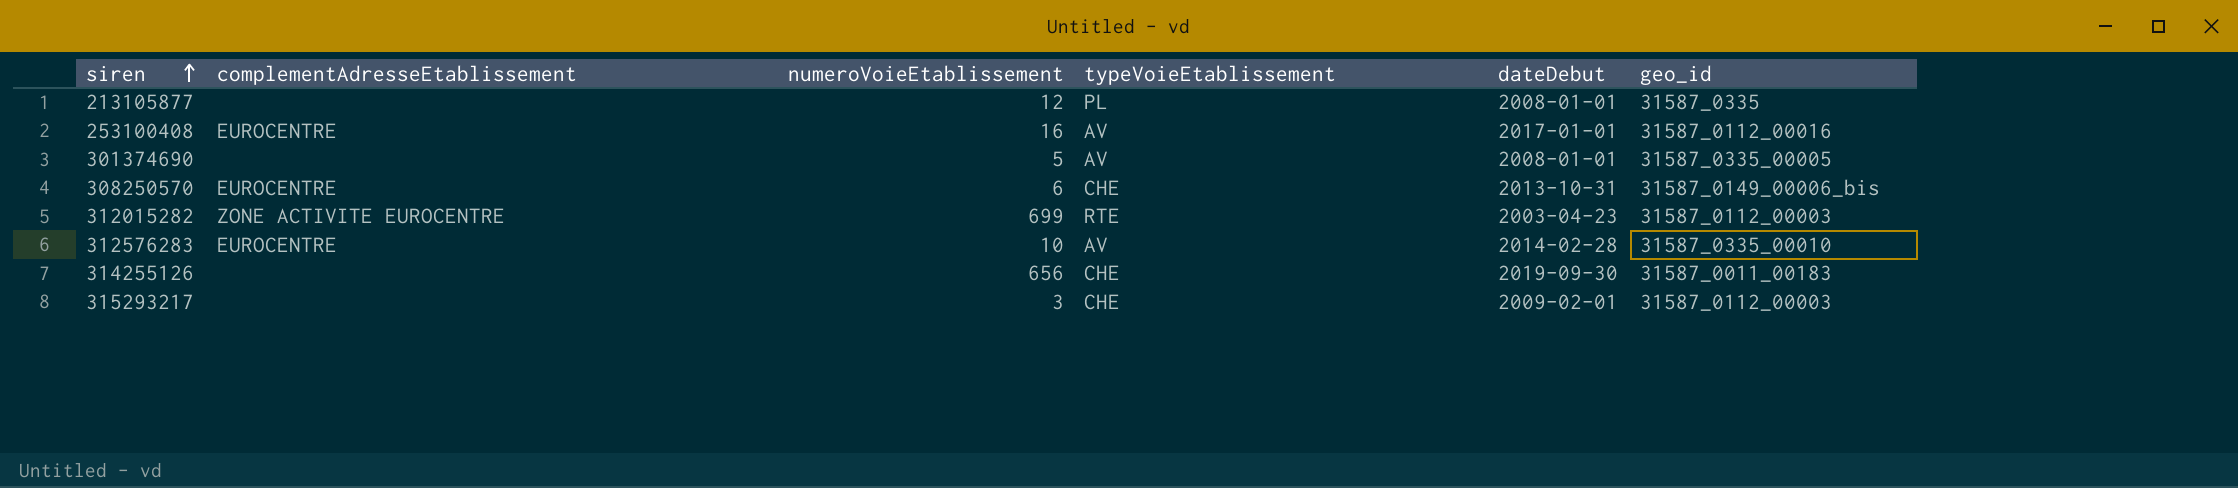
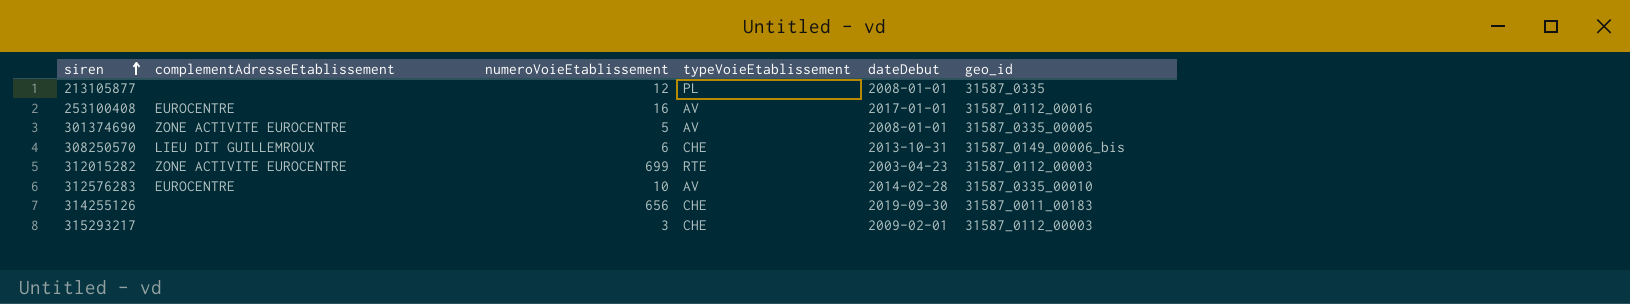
301374690 | complementAdresseEtablissement: none -> ZONE ACTIVITE EUROCENTRE
308250570 | complementAdresseEtablissement: EUROCENTRE -> LIEU DIT GUILLEMROUX

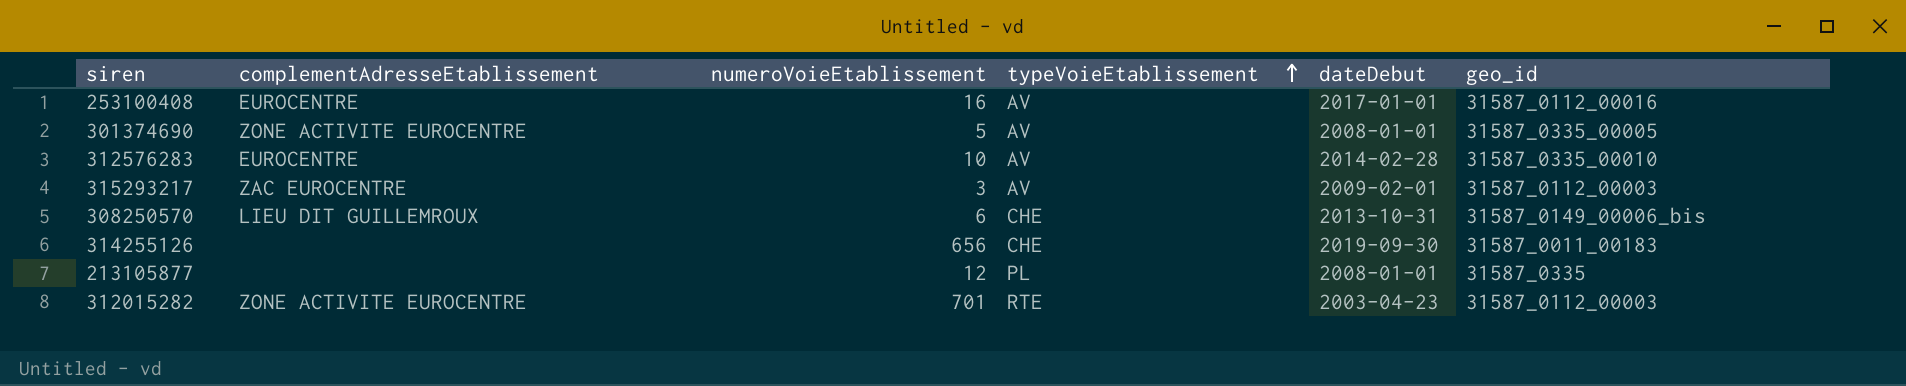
row order: siren ascending -> typeVoieEtablissement ascending
315293217 | complementAdresseEtablissement: none -> ZAC EUROCENTRE
315293217 | typeVoieEtablissement: CHE -> AV
312015282 | numeroVoieEtablissement: 699 -> 701

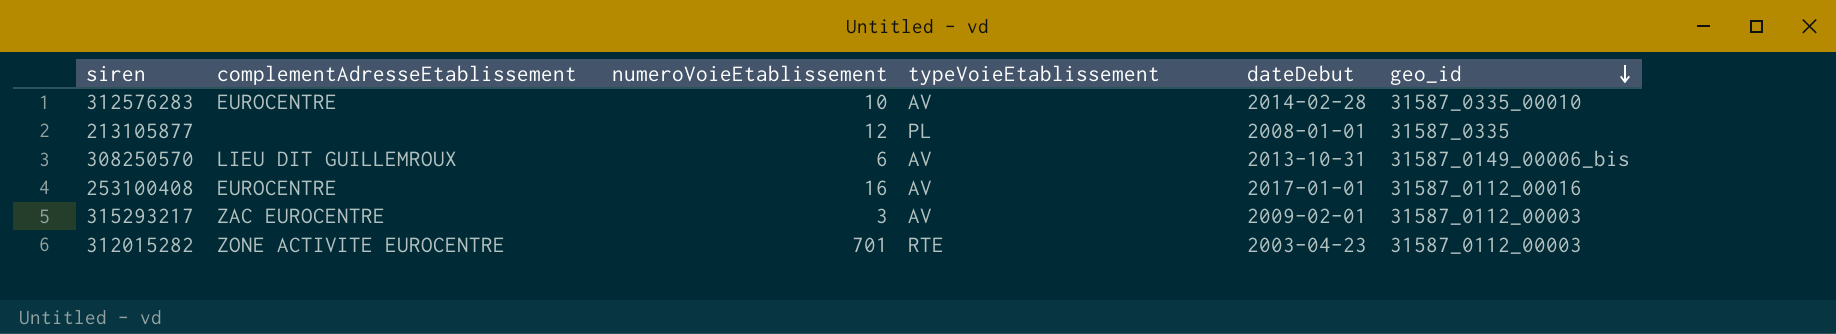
row order: typeVoieEtablissement ascending -> geo_id descending
row 301374690: ZONE ACTIVITE EUROCENTRE | 5 | AV | 2008-01-01 | 31587_0335_00005 -> none
row 314255126: none | 656 | CHE | 2019-09-30 | 31587_0011_00183 -> none
308250570 | typeVoieEtablissement: CHE -> AV

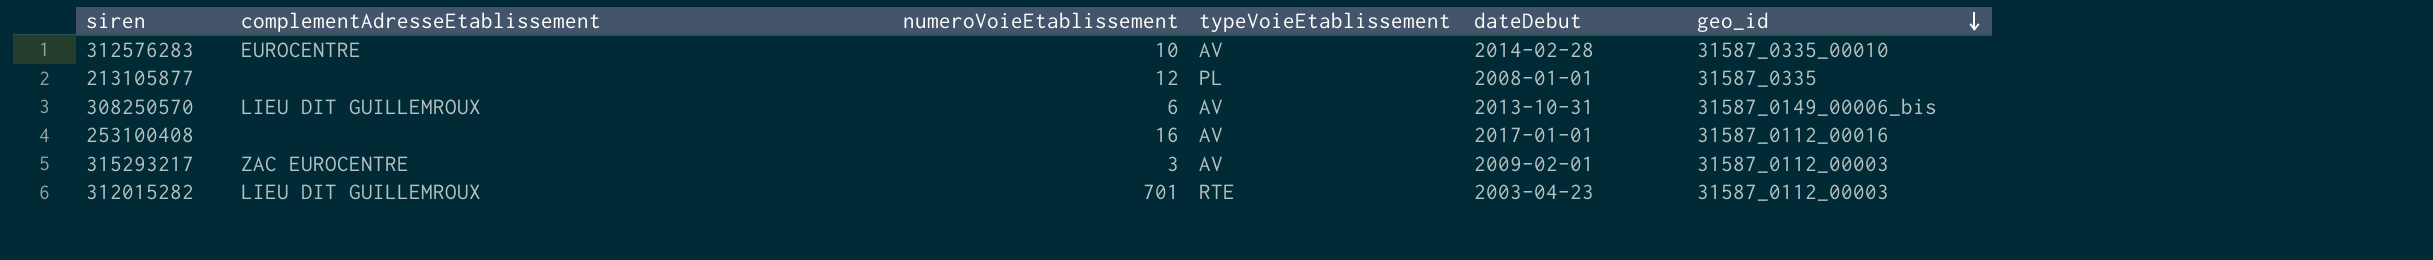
253100408 | complementAdresseEtablissement: EUROCENTRE -> none
312015282 | complementAdresseEtablissement: ZONE ACTIVITE EUROCENTRE -> LIEU DIT GUILLEMROUX

